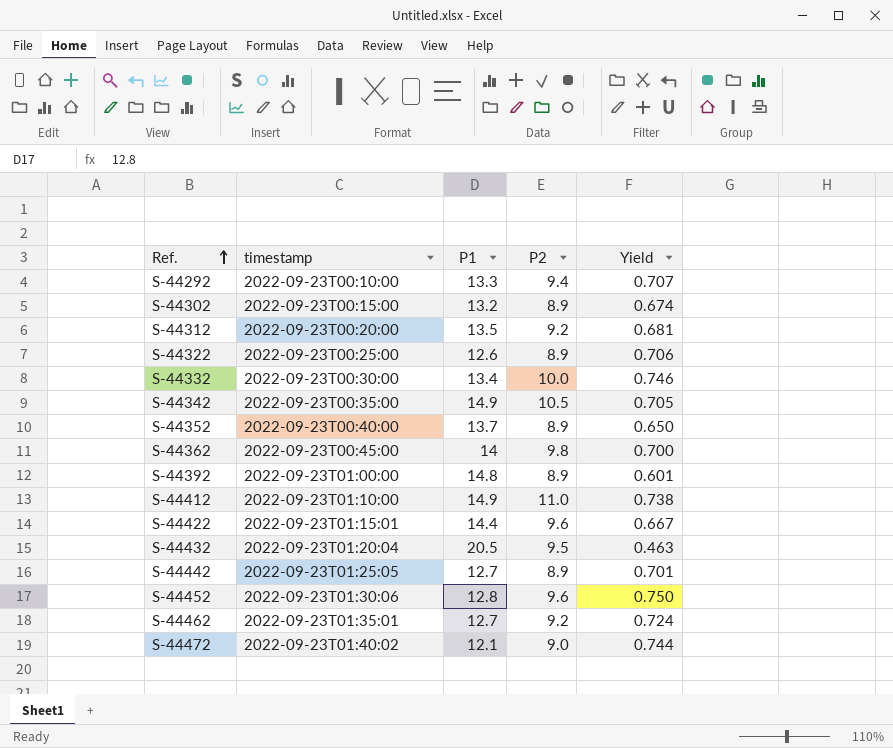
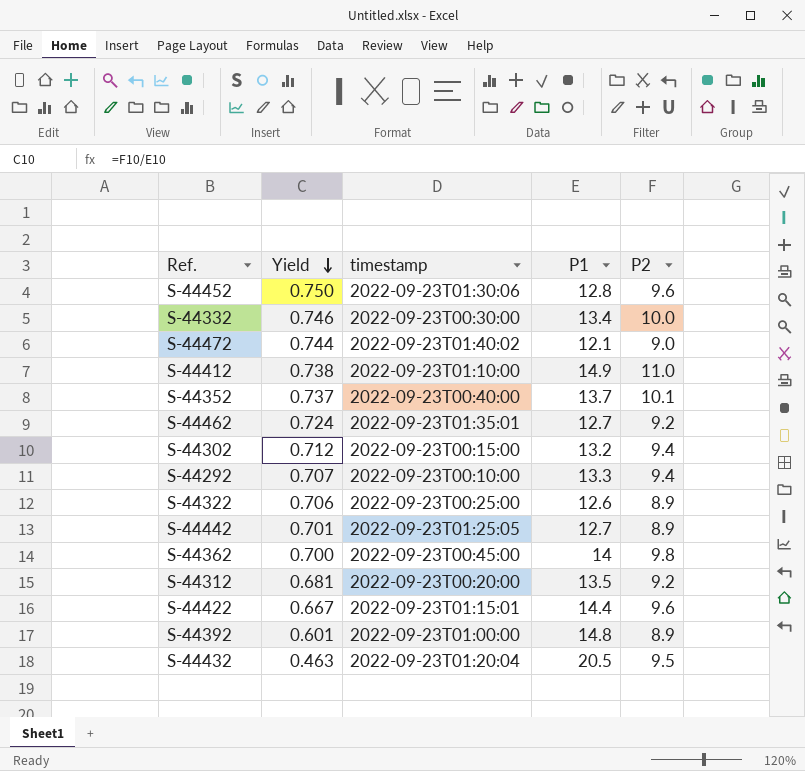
row order: Ref. ascending -> Yield descending
column Yield | position: 5 -> 2
row S-44342: 2022-09-23T00:35:00 | 14.9 | 10.5 | 0.705 -> none
S-44352 | Yield: 0.650 -> 0.737
S-44352 | P2: 8.9 -> 10.1
S-44302 | Yield: 0.674 -> 0.712
S-44302 | P2: 8.9 -> 9.4

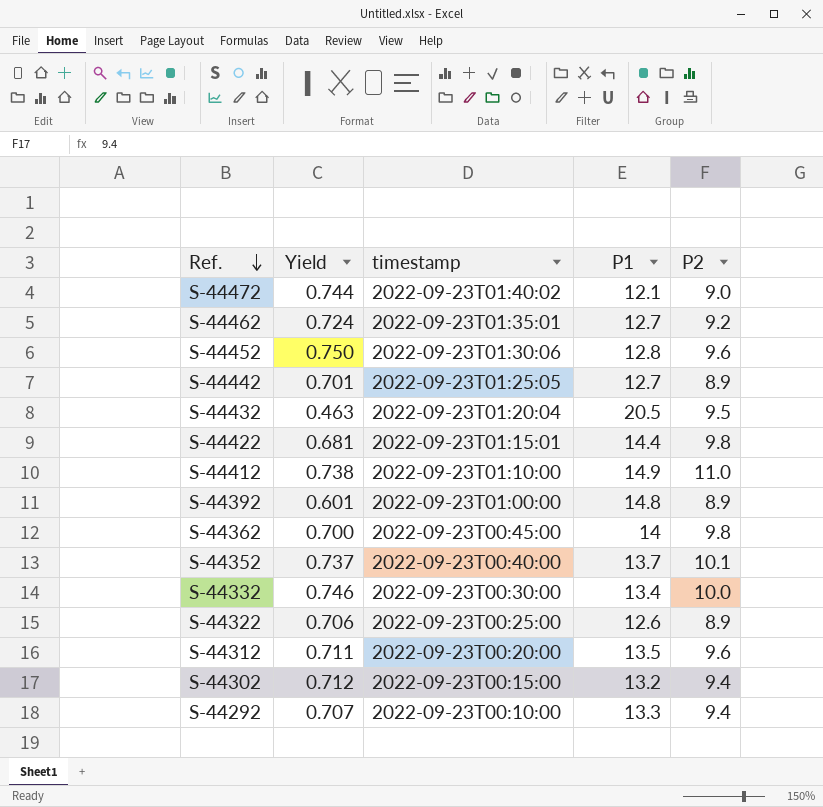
row order: Yield descending -> Ref. descending
S-44422 | Yield: 0.667 -> 0.681
S-44422 | P2: 9.6 -> 9.8
S-44312 | Yield: 0.681 -> 0.711
S-44312 | P2: 9.2 -> 9.6

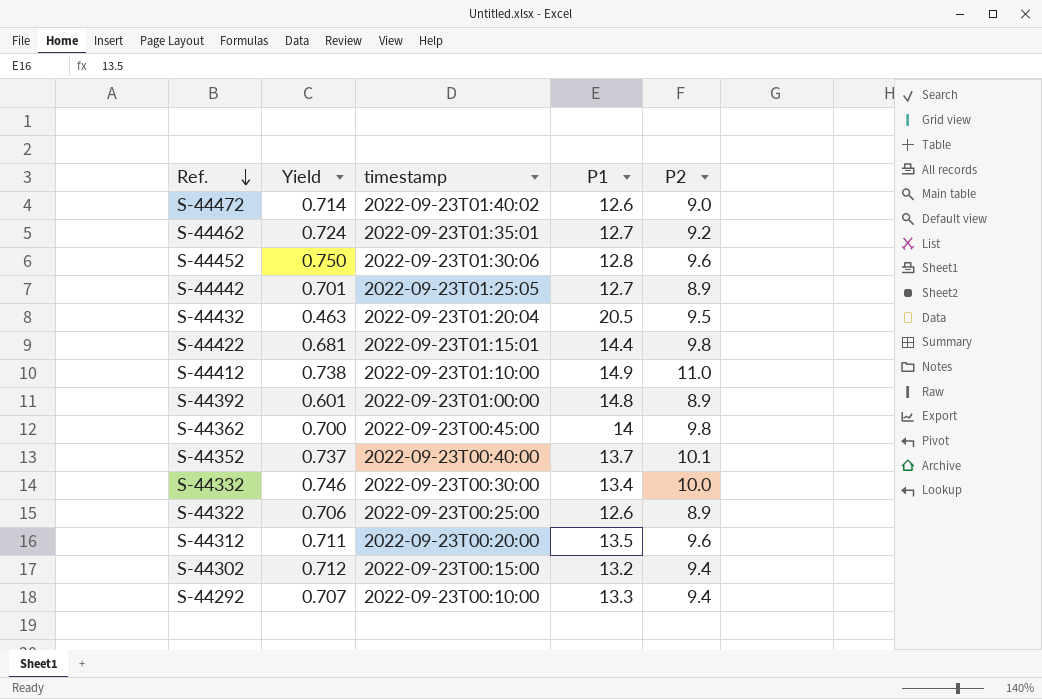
S-44472 | Yield: 0.744 -> 0.714
S-44472 | P1: 12.1 -> 12.6

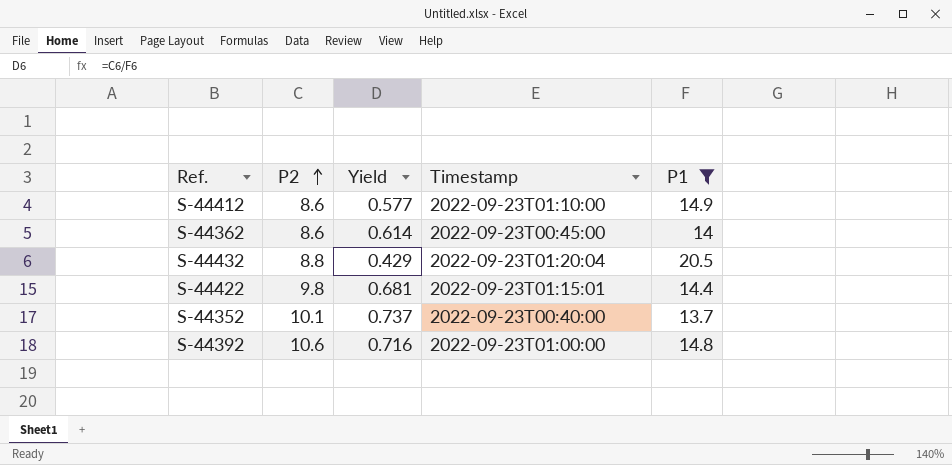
filter: none -> P1 >= 13.7
row order: Ref. descending -> P2 ascending
column P2 | position: 5 -> 2
column name: timestamp -> Timestamp
S-44412 | P2: 11.0 -> 8.6
S-44412 | Yield: 0.738 -> 0.577
S-44362 | P2: 9.8 -> 8.6
S-44362 | Yield: 0.700 -> 0.614
S-44432 | P2: 9.5 -> 8.8
S-44432 | Yield: 0.463 -> 0.429
S-44392 | P2: 8.9 -> 10.6
S-44392 | Yield: 0.601 -> 0.716

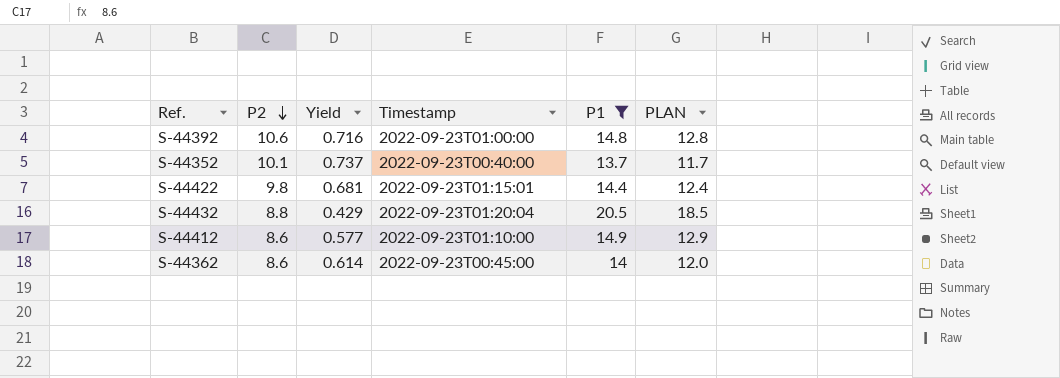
row order: P2 ascending -> P2 descending
column PLAN | formula: none -> [P1] - 2

